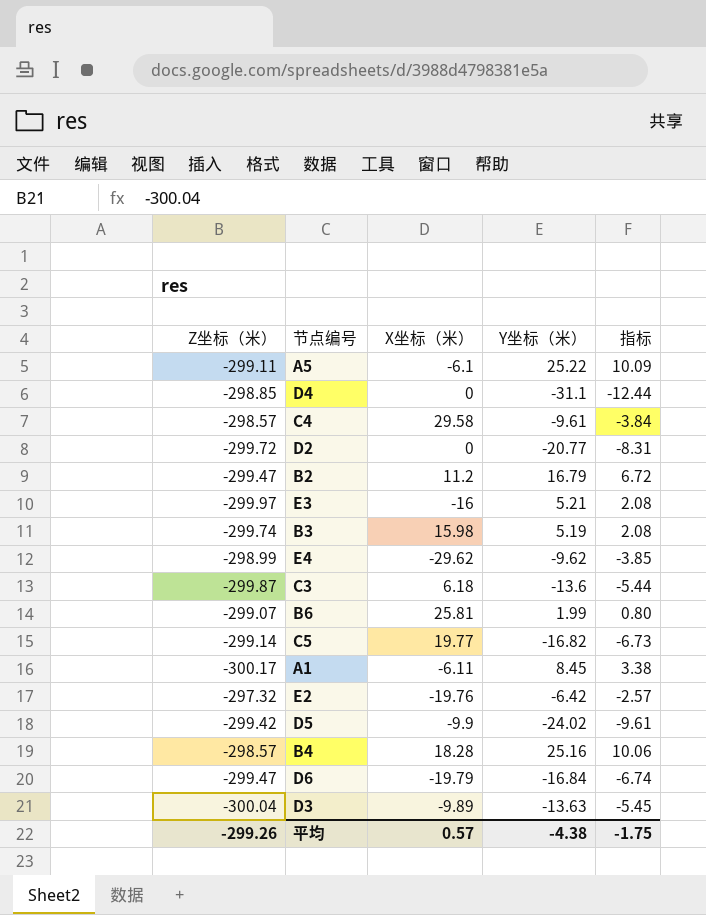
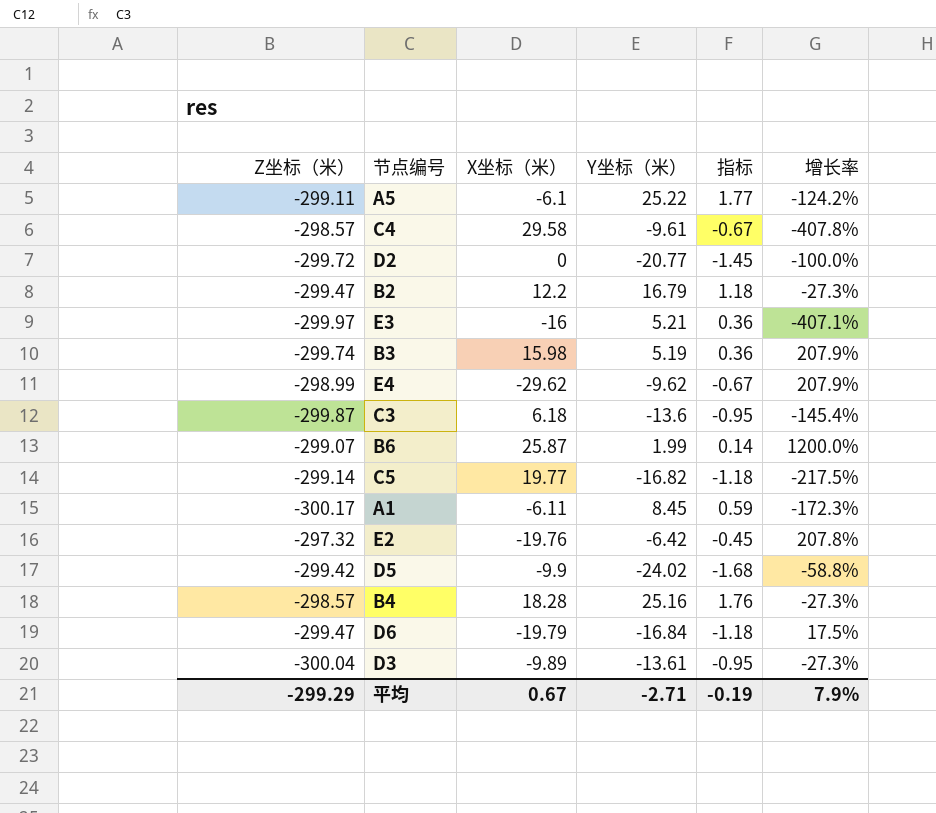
column 指标 | formula: [Y坐标（米）] * 0.4 -> [Y坐标（米）] * 0.07
column 增长率 | formula: none -> ([X坐标（米）] - [Y坐标（米）]) / [Y坐标（米）]
row D4: -298.85 | 0 | -31.1 | -12.44 -> none
B2 | X坐标（米）: 11.2 -> 12.2
B6 | X坐标（米）: 25.81 -> 25.87
D3 | Y坐标（米）: -13.63 -> -13.61
平均 | Z坐标（米）: -299.26 -> -299.29
平均 | X坐标（米）: 0.57 -> 0.67
平均 | Y坐标（米）: -4.38 -> -2.71
平均 | 指标: -1.75 -> -0.19

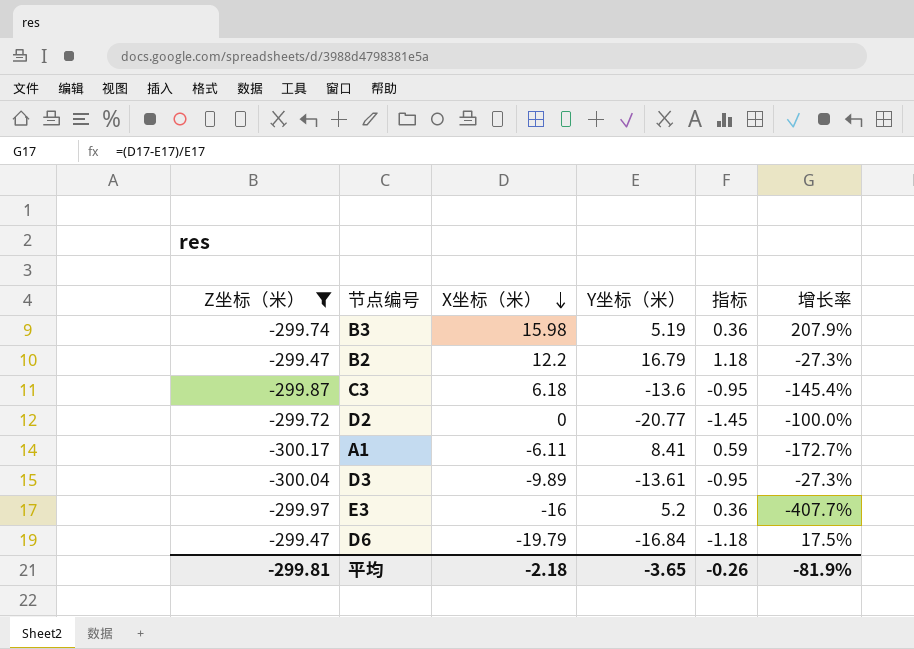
filter: none -> Z坐标（米） <= -299.47
row order: none -> X坐标（米） descending
A1 | Y坐标（米）: 8.45 -> 8.41
A1 | 增长率: -172.3% -> -172.7%
E3 | Y坐标（米）: 5.21 -> 5.2
E3 | 增长率: -407.1% -> -407.7%
平均 | Z坐标（米）: -299.29 -> -299.81
平均 | X坐标（米）: 0.67 -> -2.18
平均 | Y坐标（米）: -2.71 -> -3.65
平均 | 指标: -0.19 -> -0.26
平均 | 增长率: 7.9% -> -81.9%

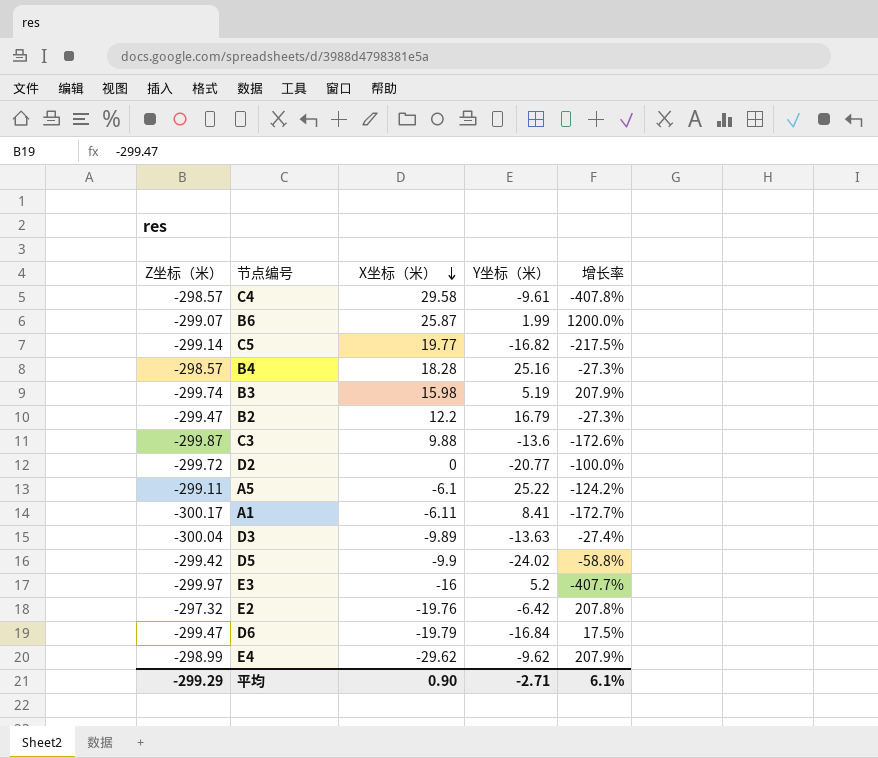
filter: Z坐标（米） <= -299.47 -> none
column 指标 | formula: [Y坐标（米）] * 0.07 -> none
C3 | X坐标（米）: 6.18 -> 9.88
C3 | 增长率: -145.4% -> -172.6%
D3 | Y坐标（米）: -13.61 -> -13.63
D3 | 增长率: -27.3% -> -27.4%
平均 | Z坐标（米）: -299.81 -> -299.29
平均 | X坐标（米）: -2.18 -> 0.90
平均 | Y坐标（米）: -3.65 -> -2.71
平均 | 增长率: -81.9% -> 6.1%

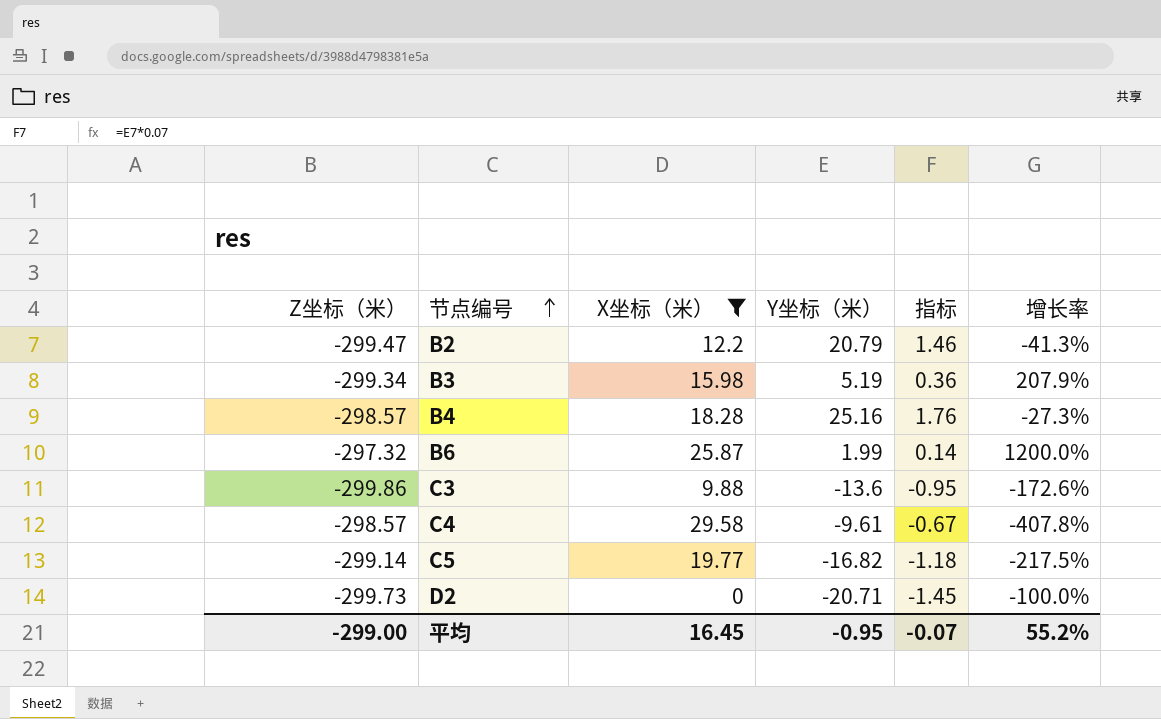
filter: none -> X坐标（米） >= 0
row order: X坐标（米） descending -> 节点编号 ascending
column 指标 | formula: none -> [Y坐标（米）] * 0.07
B2 | Y坐标（米）: 16.79 -> 20.79
B2 | 增长率: -27.3% -> -41.3%
B3 | Z坐标（米）: -299.74 -> -299.34
B6 | Z坐标（米）: -299.07 -> -297.32
C3 | Z坐标（米）: -299.87 -> -299.86
D2 | Z坐标（米）: -299.72 -> -299.73
D2 | Y坐标（米）: -20.77 -> -20.71
平均 | Z坐标（米）: -299.29 -> -299.00
平均 | X坐标（米）: 0.90 -> 16.45
平均 | Y坐标（米）: -2.71 -> -0.95
平均 | 增长率: 6.1% -> 55.2%

